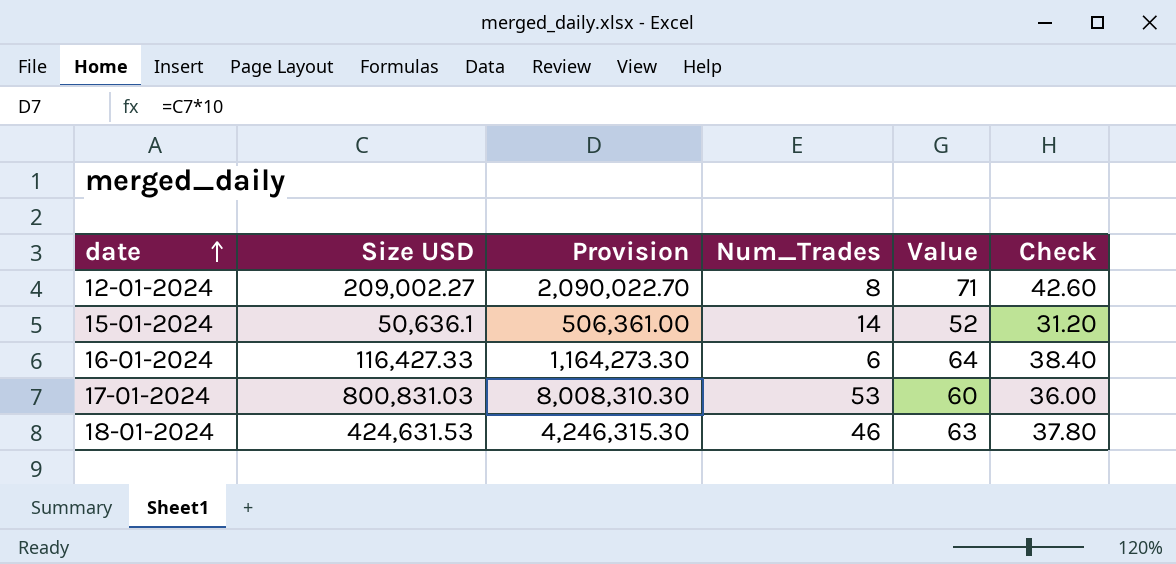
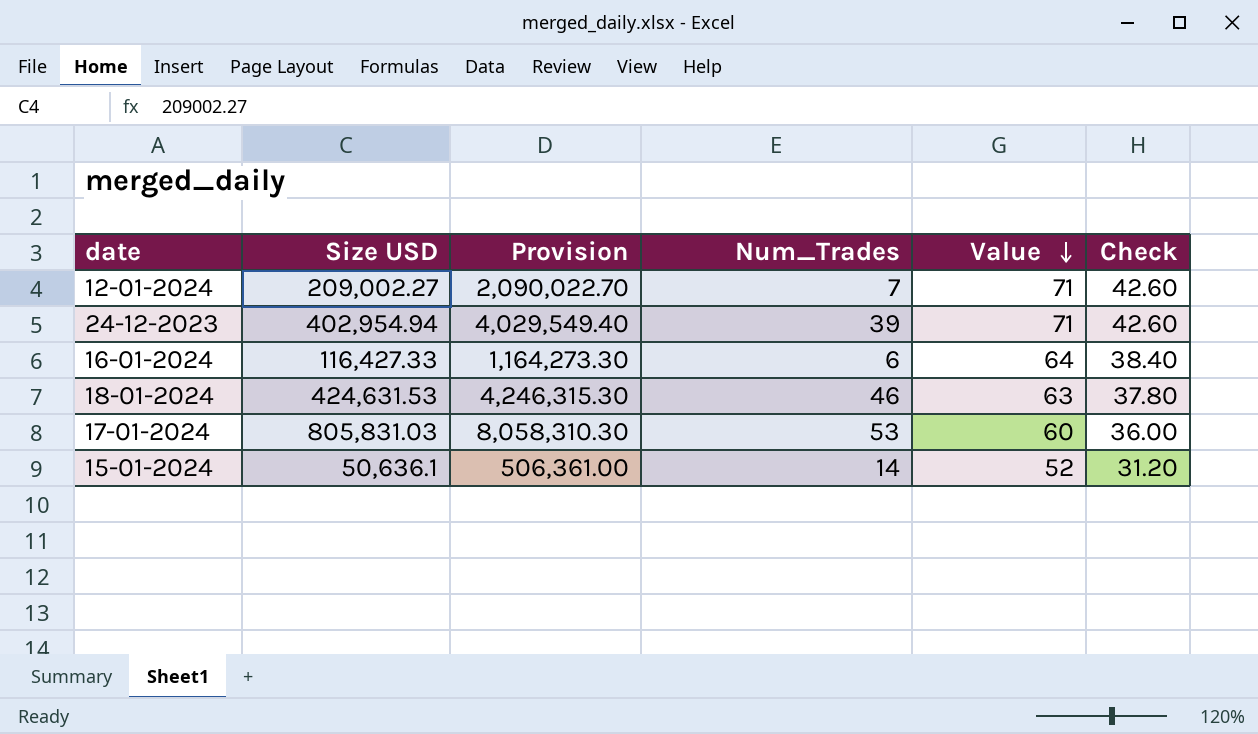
row order: date ascending -> Value descending
12-01-2024 | Num_Trades: 8 -> 7
row 24-12-2023: none -> 402,954.94 | 4,029,549.40 | 39 | 71 | 42.60
17-01-2024 | Size USD: 800,831.03 -> 805,831.03
17-01-2024 | Provision: 8,008,310.30 -> 8,058,310.30

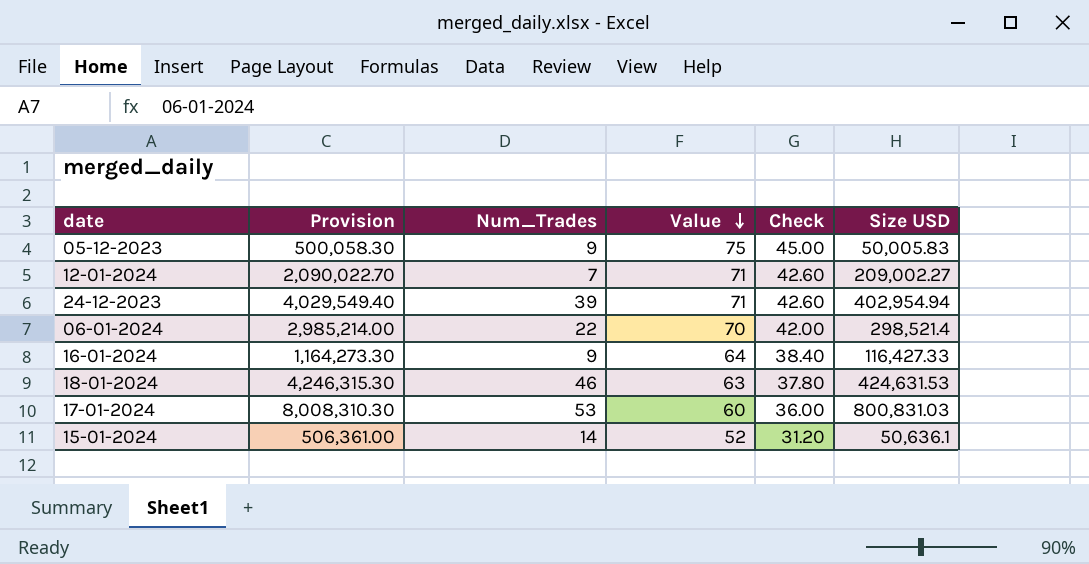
column Size USD | position: 2 -> 6
row 05-12-2023: none -> 500,058.30 | 9 | 75 | 45.00 | 50,005.83
row 06-01-2024: none -> 2,985,214.00 | 22 | 70 | 42.00 | 298,521.4
16-01-2024 | Num_Trades: 6 -> 9
17-01-2024 | Provision: 8,058,310.30 -> 8,008,310.30
17-01-2024 | Size USD: 805,831.03 -> 800,831.03

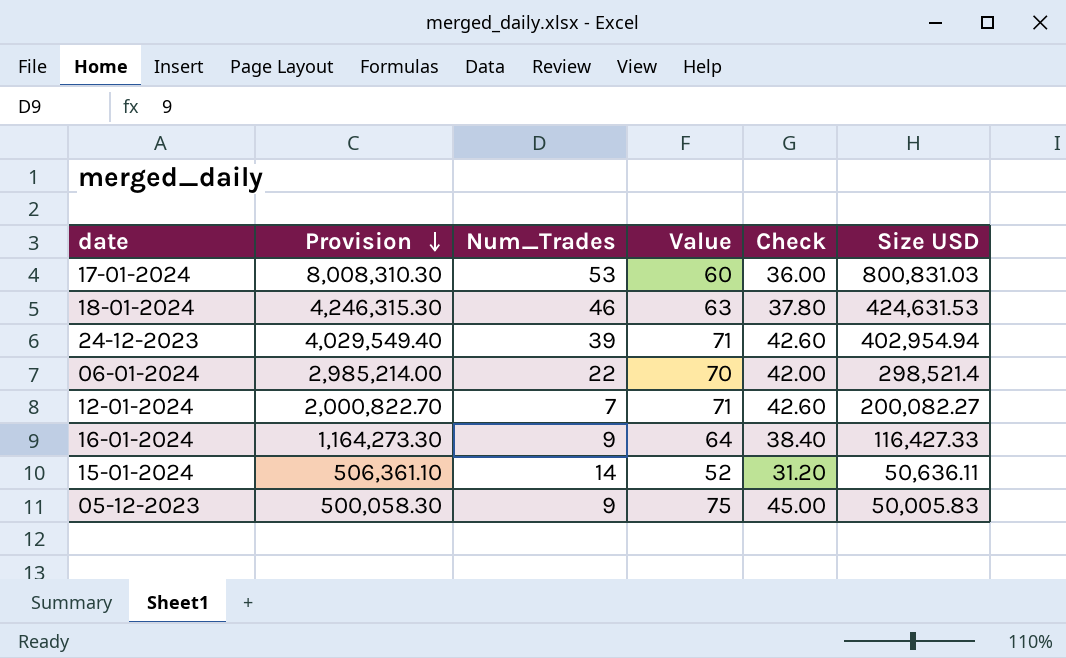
row order: Value descending -> Provision descending
12-01-2024 | Provision: 2,090,022.70 -> 2,000,822.70
12-01-2024 | Size USD: 209,002.27 -> 200,082.27
15-01-2024 | Provision: 506,361.00 -> 506,361.10
15-01-2024 | Size USD: 50,636.1 -> 50,636.11

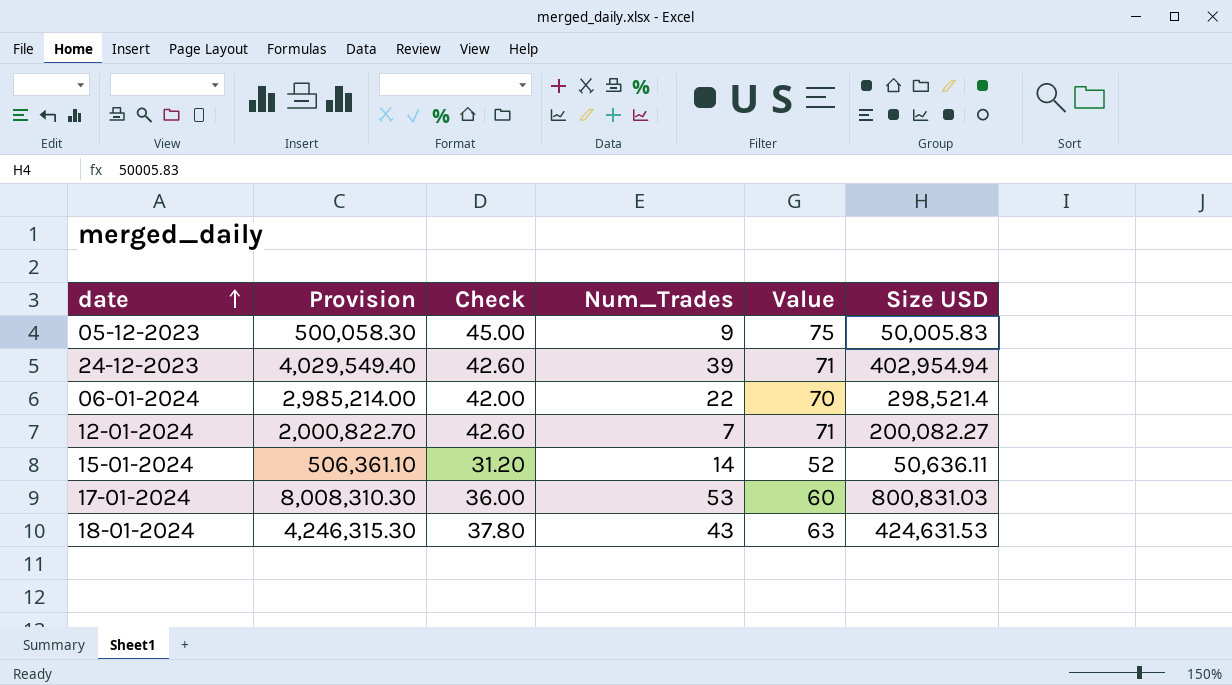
row order: Provision descending -> date ascending
column Check | position: 5 -> 3
row 16-01-2024: 1,164,273.30 | 9 | 64 | 38.40 | 116,427.33 -> none
18-01-2024 | Num_Trades: 46 -> 43

